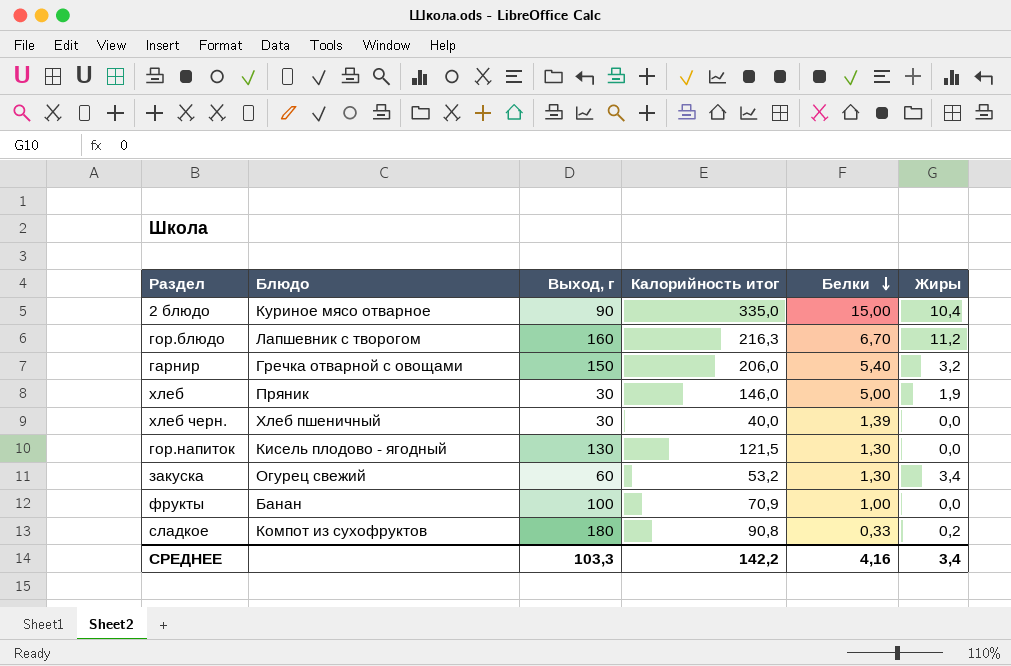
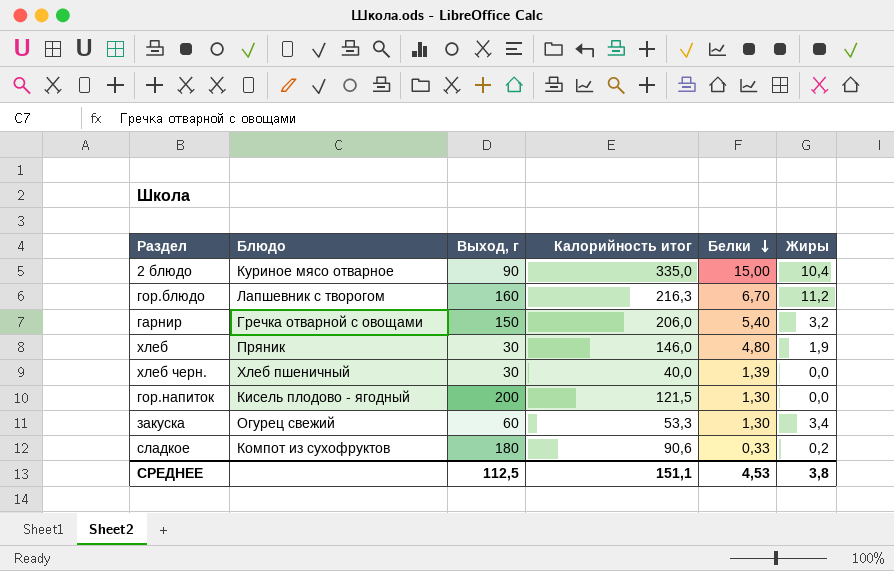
row фрукты: Банан | 100 | 70,9 | 1,00 | 0,0 -> none
хлеб | Белки: 5,00 -> 4,80
гор.напиток | Выход, г: 130 -> 200
закуска | Калорийность итог: 53,2 -> 53,3
сладкое | Калорийность итог: 90,8 -> 90,6
СРЕДНЕЕ | Выход, г: 103,3 -> 112,5
СРЕДНЕЕ | Калорийность итог: 142,2 -> 151,1
СРЕДНЕЕ | Белки: 4,16 -> 4,53
СРЕДНЕЕ | Жиры: 3,4 -> 3,8

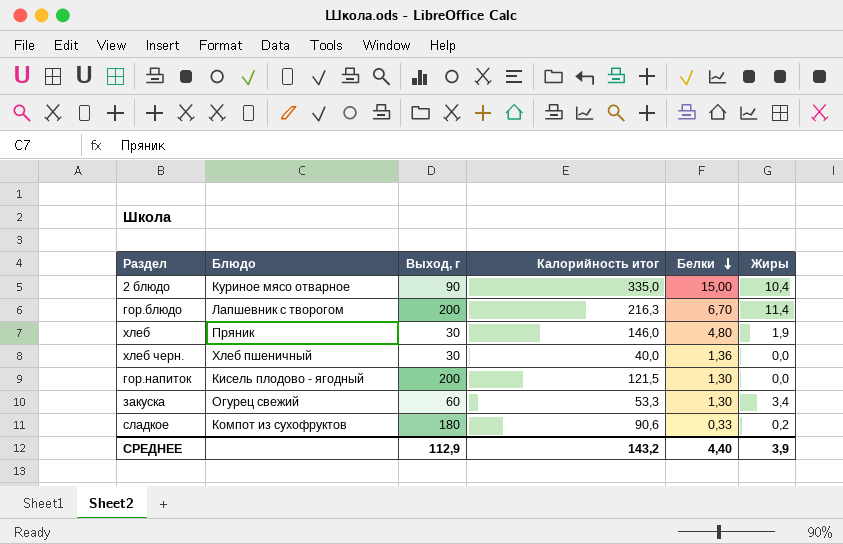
row гарнир: Гречка отварной с овощами | 150 | 206,0 | 5,40 | 3,2 -> none
гор.блюдо | Выход, г: 160 -> 200
гор.блюдо | Жиры: 11,2 -> 11,4
хлеб черн. | Белки: 1,39 -> 1,36
СРЕДНЕЕ | Выход, г: 112,5 -> 112,9
СРЕДНЕЕ | Калорийность итог: 151,1 -> 143,2
СРЕДНЕЕ | Белки: 4,53 -> 4,40
СРЕДНЕЕ | Жиры: 3,8 -> 3,9

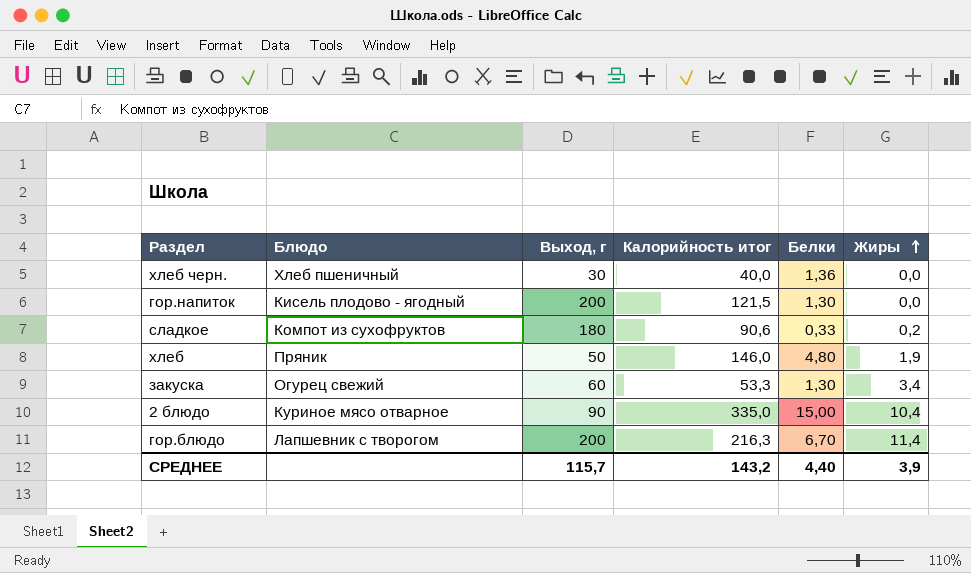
row order: Белки descending -> Жиры ascending
хлеб | Выход, г: 30 -> 50
СРЕДНЕЕ | Выход, г: 112,9 -> 115,7

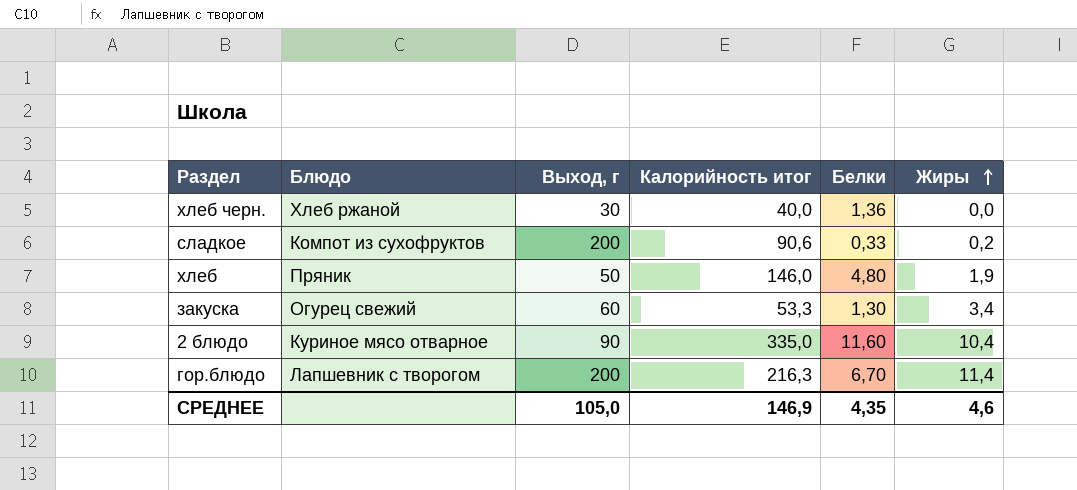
row гор.напиток: Кисель плодово - ягодный | 200 | 121,5 | 1,30 | 0,0 -> none
хлеб черн. | Блюдо: Хлеб пшеничный -> Хлеб ржаной
сладкое | Выход, г: 180 -> 200
2 блюдо | Белки: 15,00 -> 11,60
СРЕДНЕЕ | Выход, г: 115,7 -> 105,0
СРЕДНЕЕ | Калорийность итог: 143,2 -> 146,9
СРЕДНЕЕ | Белки: 4,40 -> 4,35
СРЕДНЕЕ | Жиры: 3,9 -> 4,6

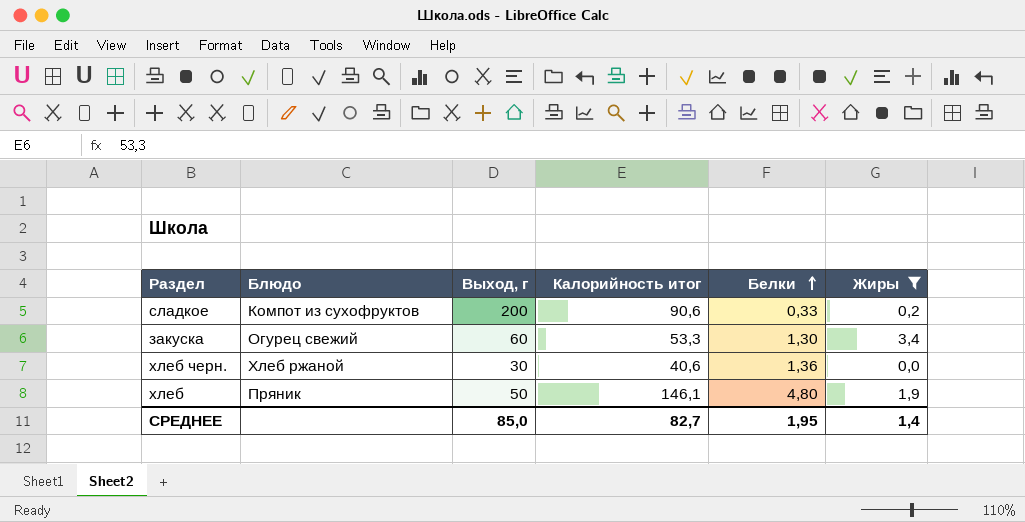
filter: none -> Жиры <= 3,4
row order: Жиры ascending -> Белки ascending
хлеб черн. | Калорийность итог: 40,0 -> 40,6
хлеб | Калорийность итог: 146,0 -> 146,1
СРЕДНЕЕ | Выход, г: 105,0 -> 85,0
СРЕДНЕЕ | Калорийность итог: 146,9 -> 82,7
СРЕДНЕЕ | Белки: 4,35 -> 1,95
СРЕДНЕЕ | Жиры: 4,6 -> 1,4

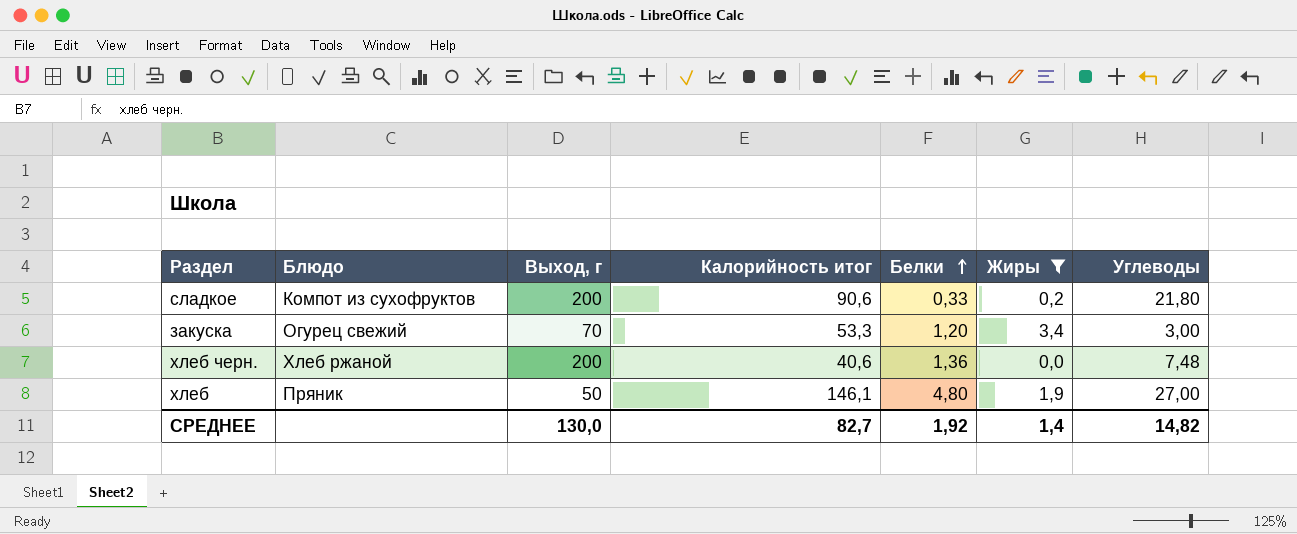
column Углеводы | position: none -> 7
закуска | Выход, г: 60 -> 70
закуска | Белки: 1,30 -> 1,20
хлеб черн. | Выход, г: 30 -> 200
СРЕДНЕЕ | Выход, г: 85,0 -> 130,0
СРЕДНЕЕ | Белки: 1,95 -> 1,92

